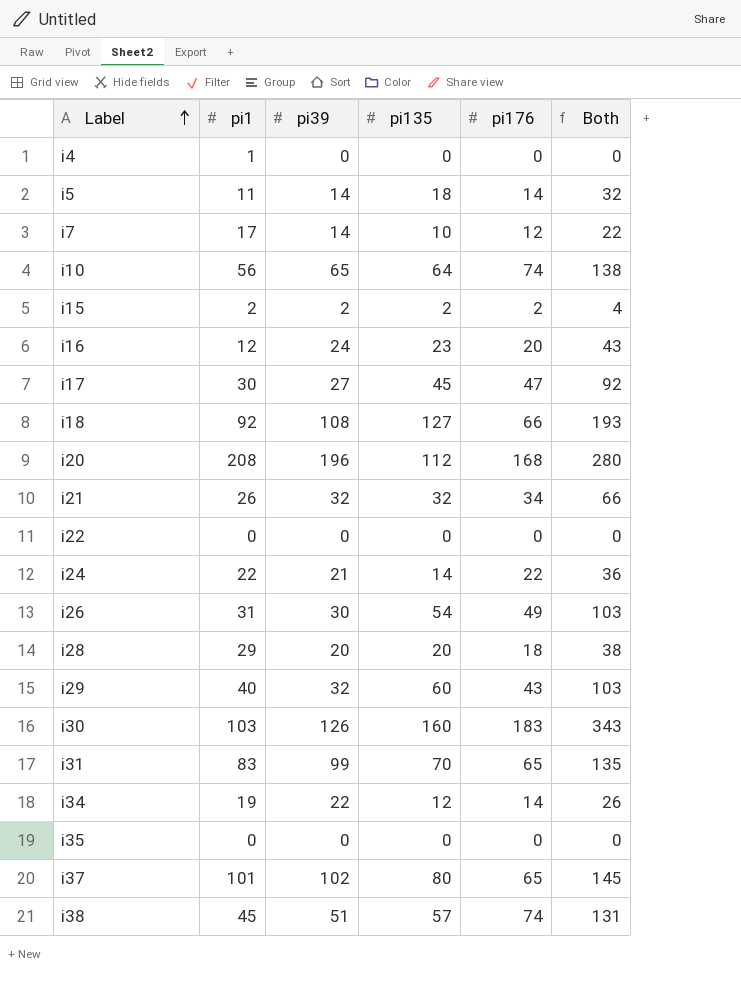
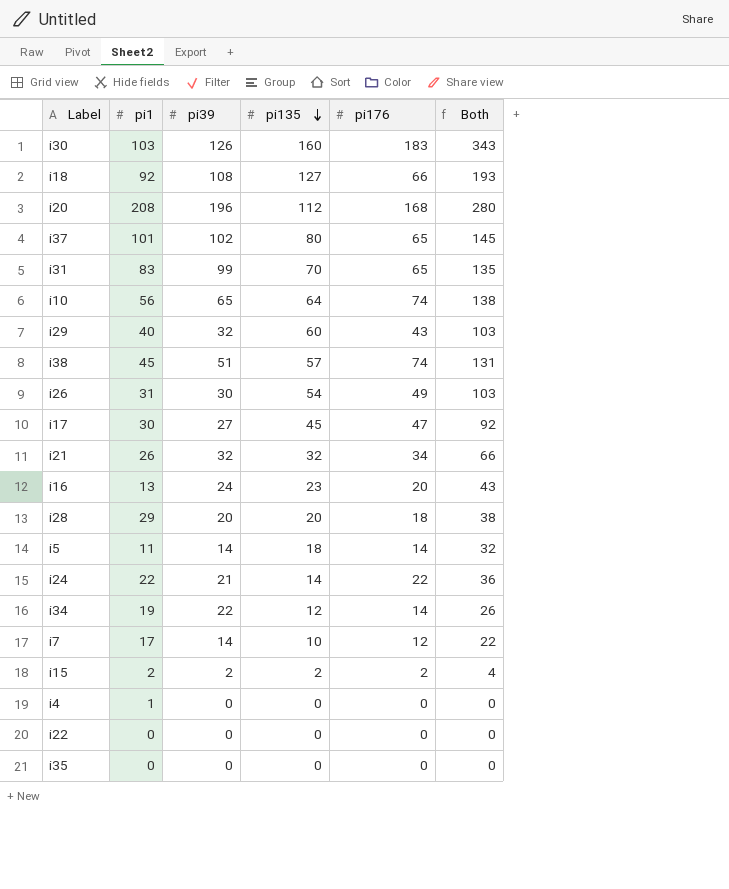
row order: Label ascending -> pi135 descending
i16 | pi1: 12 -> 13

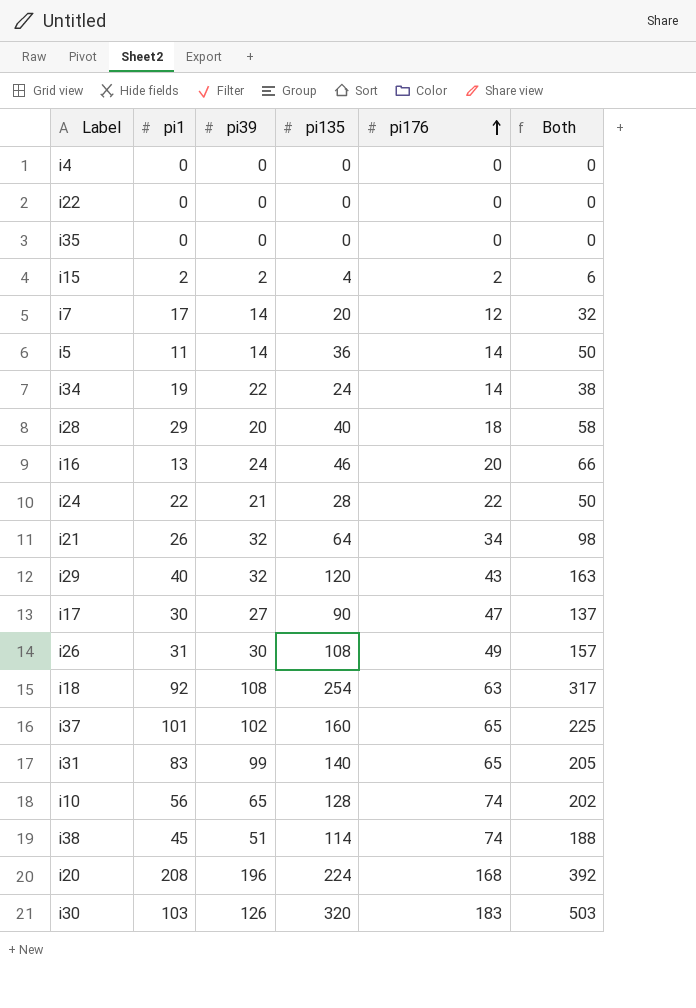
row order: pi135 descending -> pi176 ascending
i4 | pi1: 1 -> 0
i15 | pi135: 2 -> 4
i15 | Both: 4 -> 6
i7 | pi135: 10 -> 20
i7 | Both: 22 -> 32
i5 | pi135: 18 -> 36
i5 | Both: 32 -> 50
i34 | pi135: 12 -> 24
i34 | Both: 26 -> 38
i28 | pi135: 20 -> 40
i28 | Both: 38 -> 58
i16 | pi135: 23 -> 46
i16 | Both: 43 -> 66
i24 | pi135: 14 -> 28
i24 | Both: 36 -> 50
i21 | pi135: 32 -> 64
i21 | Both: 66 -> 98
i29 | pi135: 60 -> 120
i29 | Both: 103 -> 163
i17 | pi135: 45 -> 90
i17 | Both: 92 -> 137
i26 | pi135: 54 -> 108
i26 | Both: 103 -> 157
i18 | pi135: 127 -> 254
i18 | pi176: 66 -> 63
i18 | Both: 193 -> 317
i37 | pi135: 80 -> 160
i37 | Both: 145 -> 225
i31 | pi135: 70 -> 140
i31 | Both: 135 -> 205
i10 | pi135: 64 -> 128
i10 | Both: 138 -> 202
i38 | pi135: 57 -> 114
i38 | Both: 131 -> 188
i20 | pi135: 112 -> 224
i20 | Both: 280 -> 392
i30 | pi135: 160 -> 320
i30 | Both: 343 -> 503

